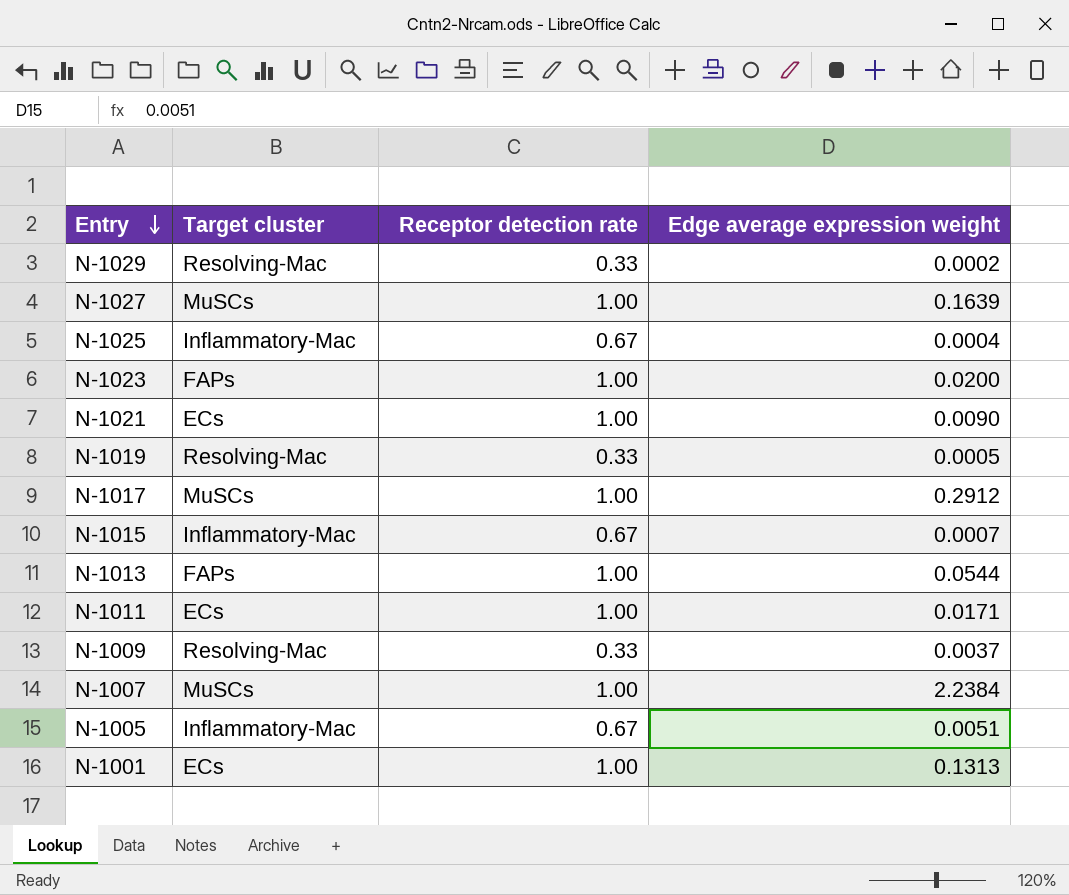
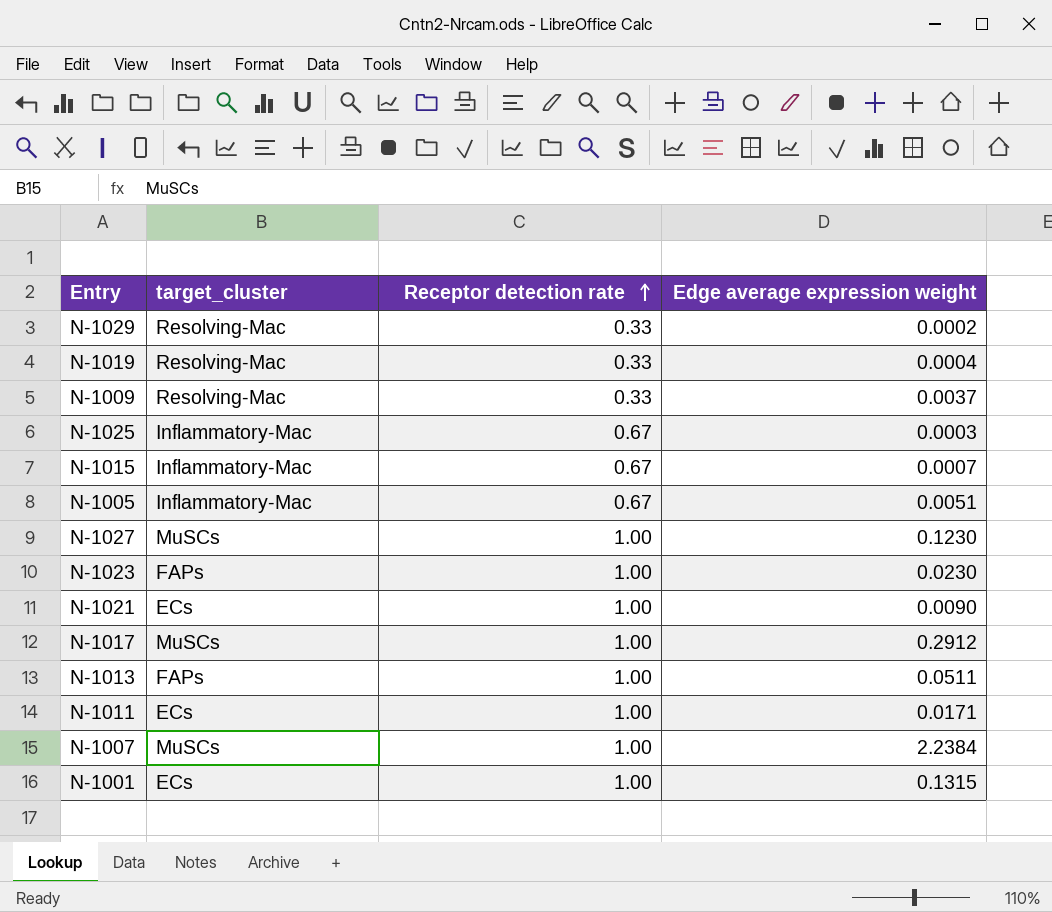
row order: Entry descending -> Receptor detection rate ascending
column name: Target cluster -> target_cluster
N-1019 | Edge average expression weight: 0.0005 -> 0.0004
N-1025 | Edge average expression weight: 0.0004 -> 0.0003
N-1027 | Edge average expression weight: 0.1639 -> 0.1230
N-1023 | Edge average expression weight: 0.0200 -> 0.0230
N-1013 | Edge average expression weight: 0.0544 -> 0.0511
N-1001 | Edge average expression weight: 0.1313 -> 0.1315

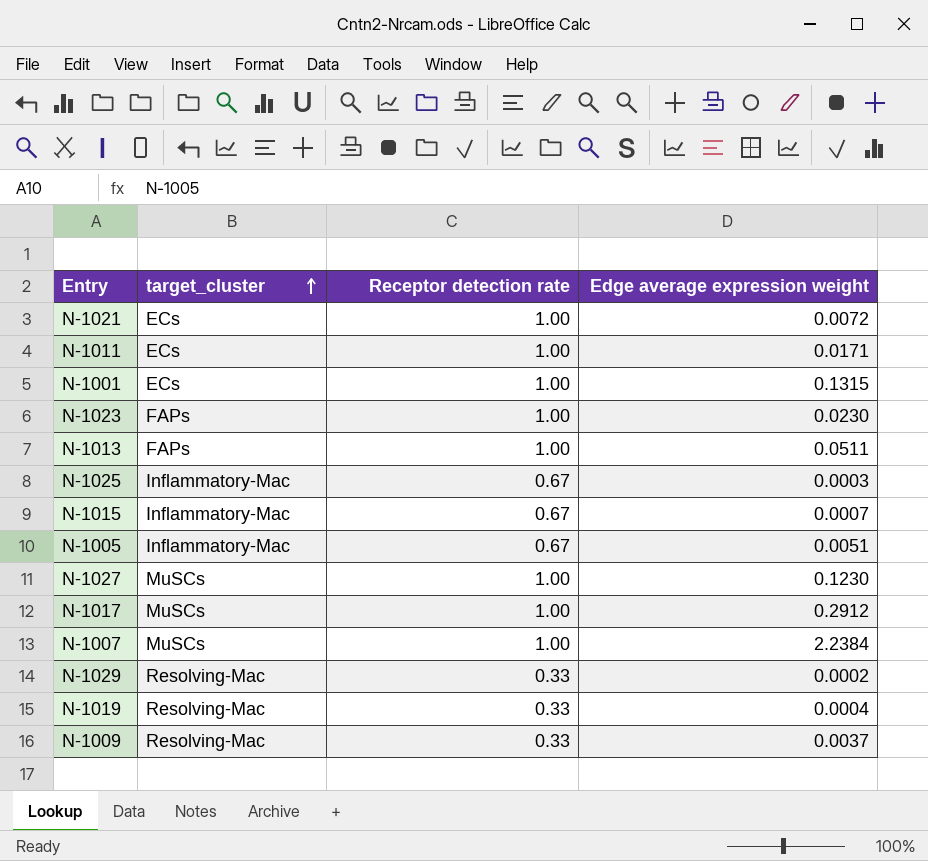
row order: Receptor detection rate ascending -> target_cluster ascending
N-1021 | Edge average expression weight: 0.0090 -> 0.0072

